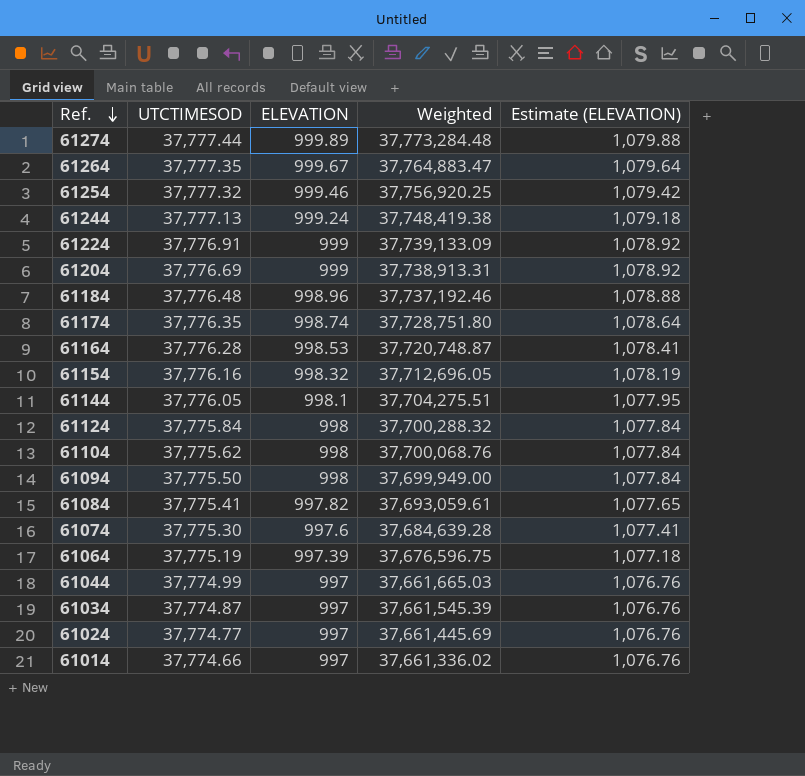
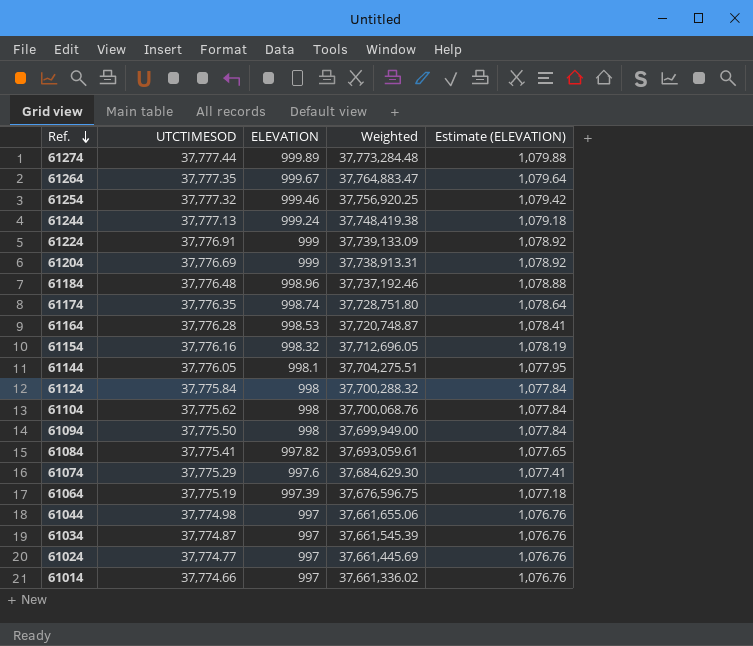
61074 | UTCTIMESOD: 37,775.30 -> 37,775.29
61074 | Weighted: 37,684,639.28 -> 37,684,629.30
61044 | UTCTIMESOD: 37,774.99 -> 37,774.98
61044 | Weighted: 37,661,665.03 -> 37,661,655.06

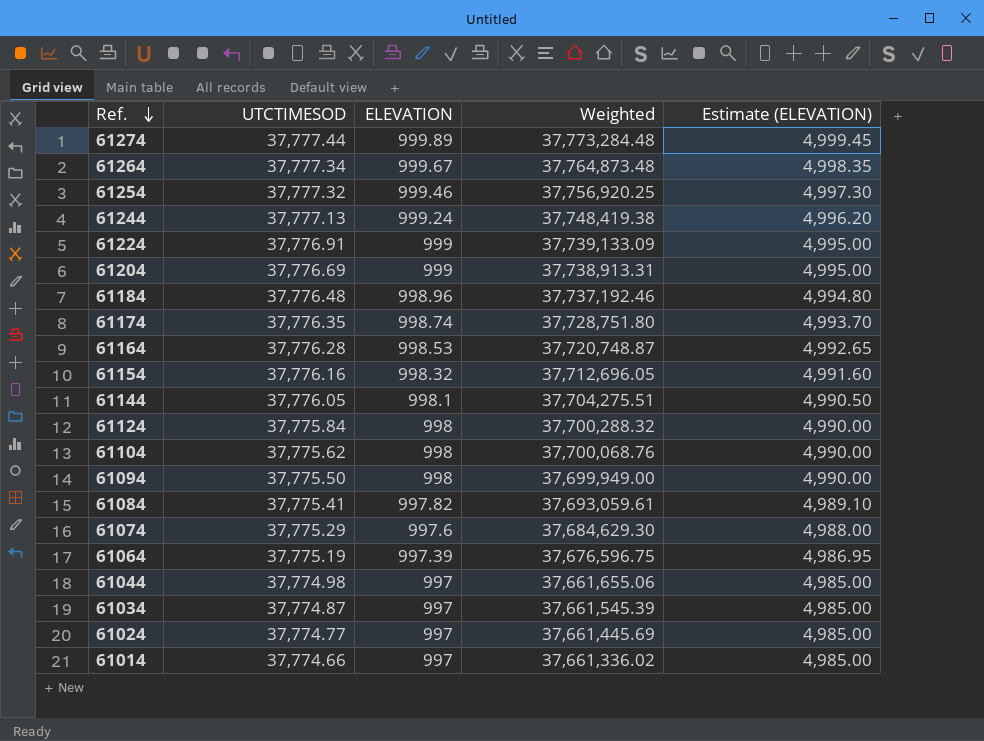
column Estimate (ELEVATION) | formula: [ELEVATION] * 1.08 -> [ELEVATION] * 5
61264 | UTCTIMESOD: 37,777.35 -> 37,777.34
61264 | Weighted: 37,764,883.47 -> 37,764,873.48

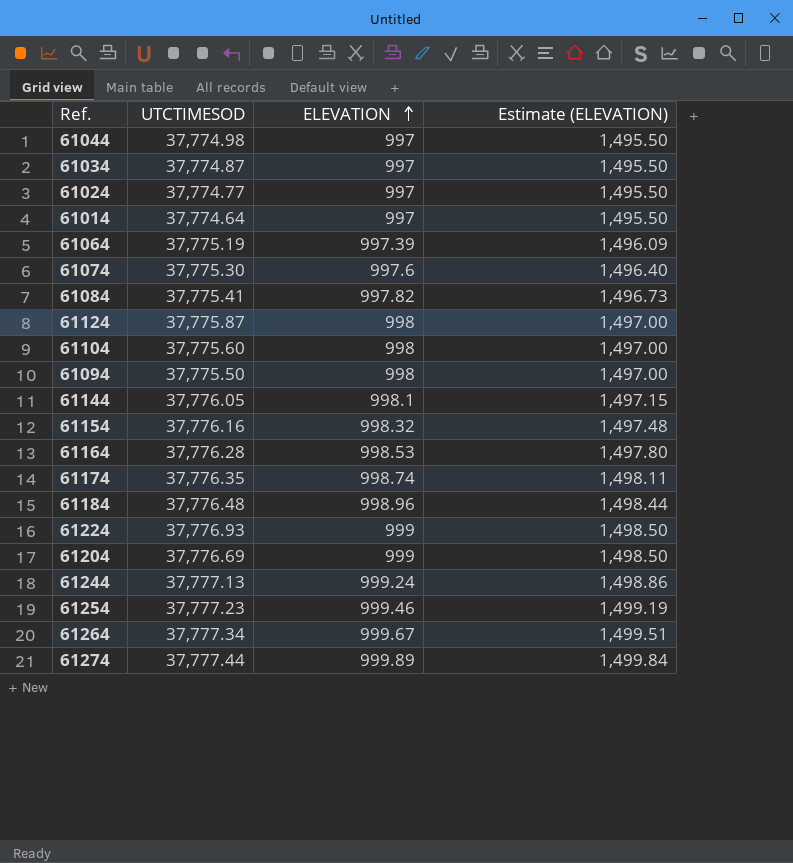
row order: Ref. descending -> ELEVATION ascending
column Weighted | formula: [UTCTIMESOD] * [ELEVATION] -> none
column Estimate (ELEVATION) | formula: [ELEVATION] * 5 -> [ELEVATION] * 1.5
61014 | UTCTIMESOD: 37,774.66 -> 37,774.64
61074 | UTCTIMESOD: 37,775.29 -> 37,775.30
61124 | UTCTIMESOD: 37,775.84 -> 37,775.87
61104 | UTCTIMESOD: 37,775.62 -> 37,775.60
61224 | UTCTIMESOD: 37,776.91 -> 37,776.93
61254 | UTCTIMESOD: 37,777.32 -> 37,777.23

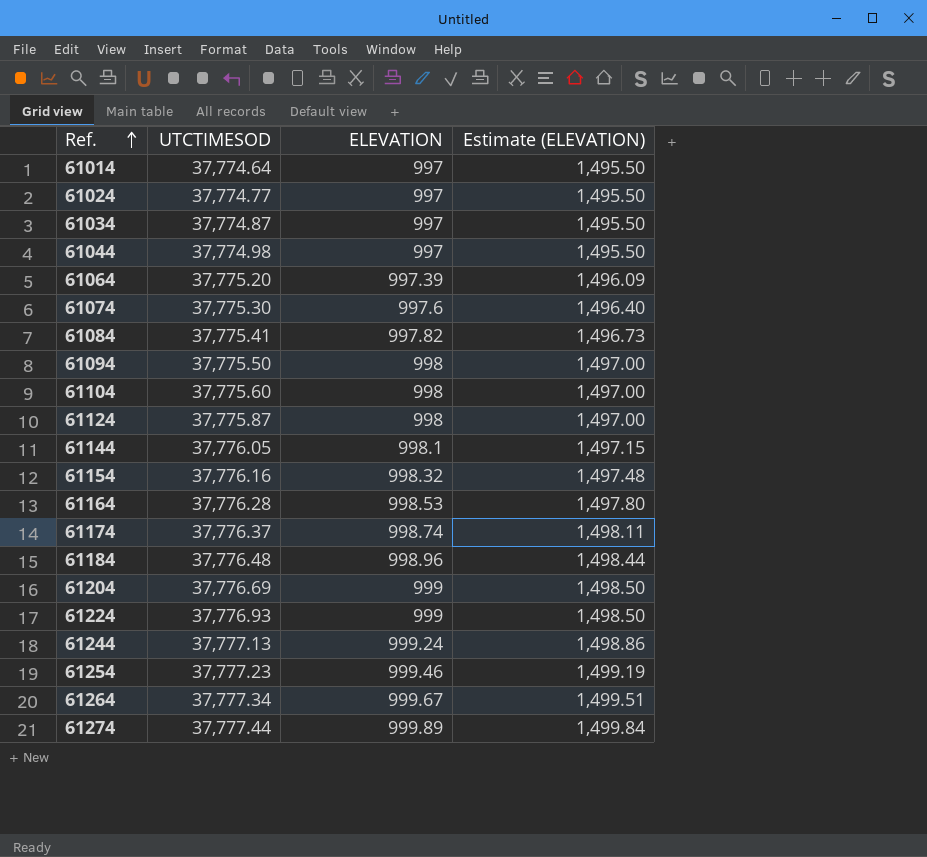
row order: ELEVATION ascending -> Ref. ascending
61064 | UTCTIMESOD: 37,775.19 -> 37,775.20
61174 | UTCTIMESOD: 37,776.35 -> 37,776.37

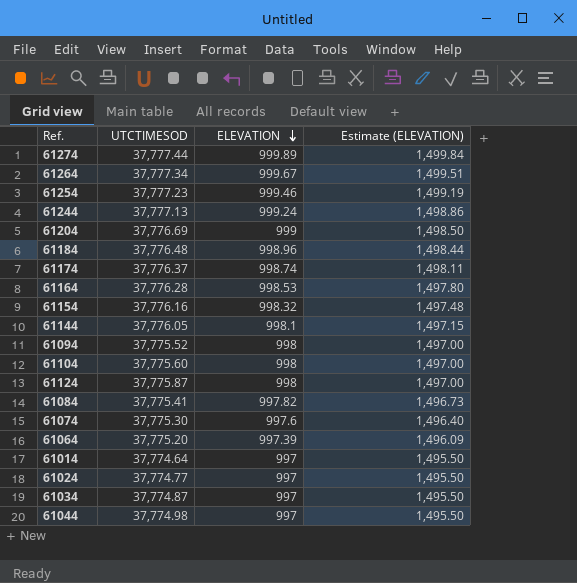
row order: Ref. ascending -> ELEVATION descending
row 61224: 37,776.93 | 999 | 1,498.50 -> none
61094 | UTCTIMESOD: 37,775.50 -> 37,775.52

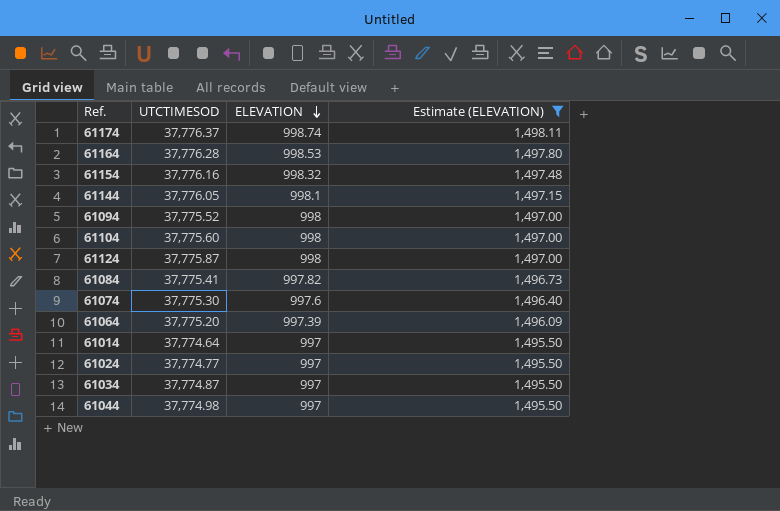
filter: none -> Estimate (ELEVATION) <= 1,498.11

